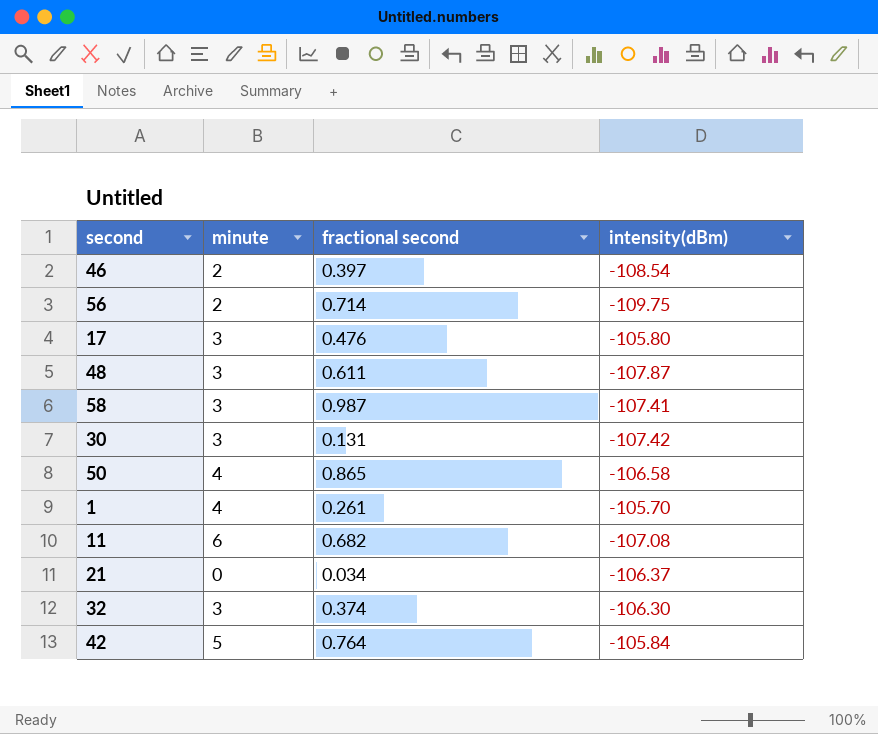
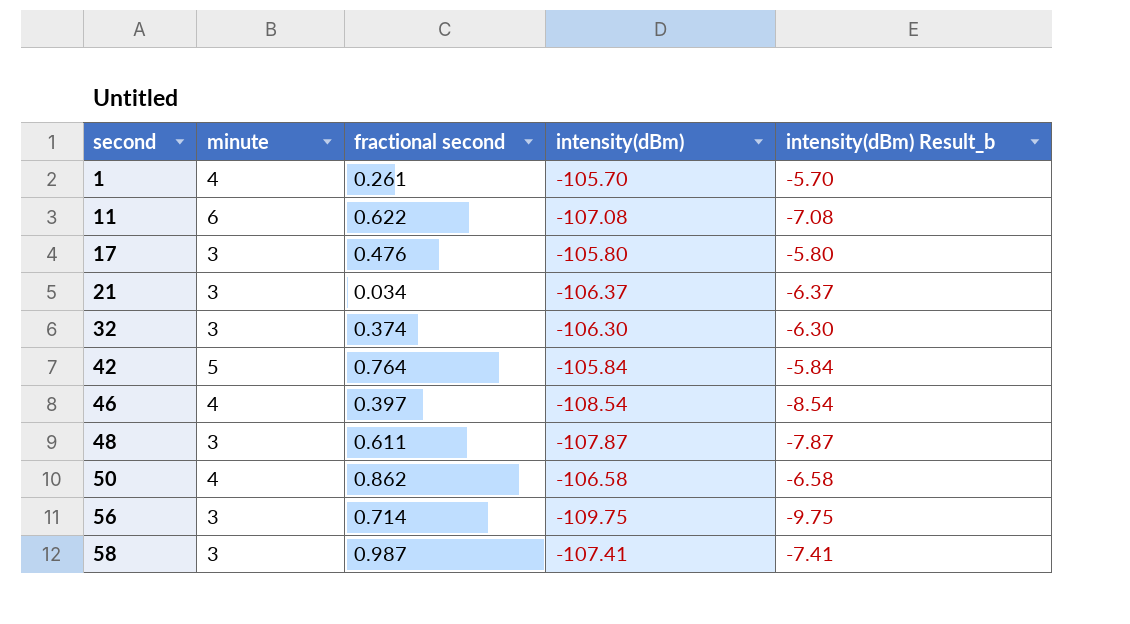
row order: none -> second ascending
column intensity(dBm) Result_b | formula: none -> [intensity(dBm)] + 100
row 30: 3 | 0.131 | -107.42 -> none
11 | fractional second: 0.682 -> 0.622
21 | minute: 0 -> 3
46 | minute: 2 -> 4
50 | fractional second: 0.865 -> 0.862
56 | minute: 2 -> 3

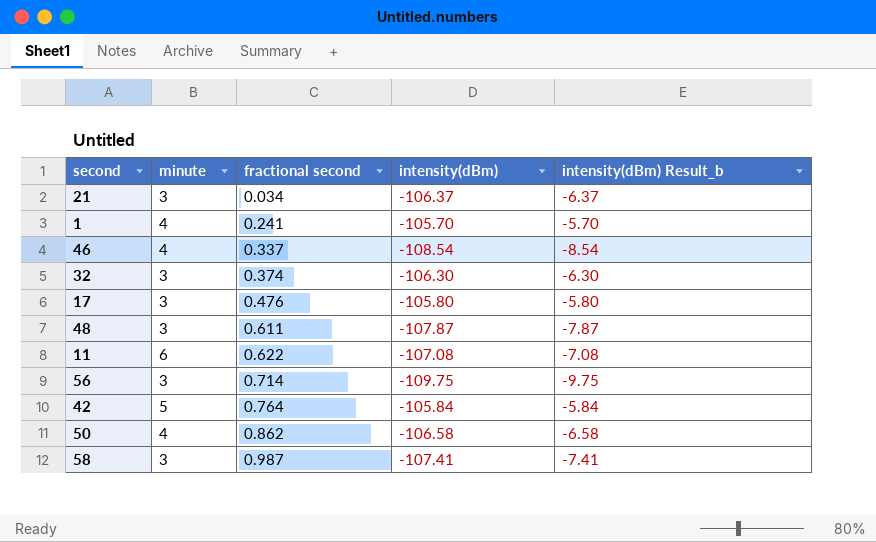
row order: second ascending -> fractional second ascending
1 | fractional second: 0.261 -> 0.241
46 | fractional second: 0.397 -> 0.337

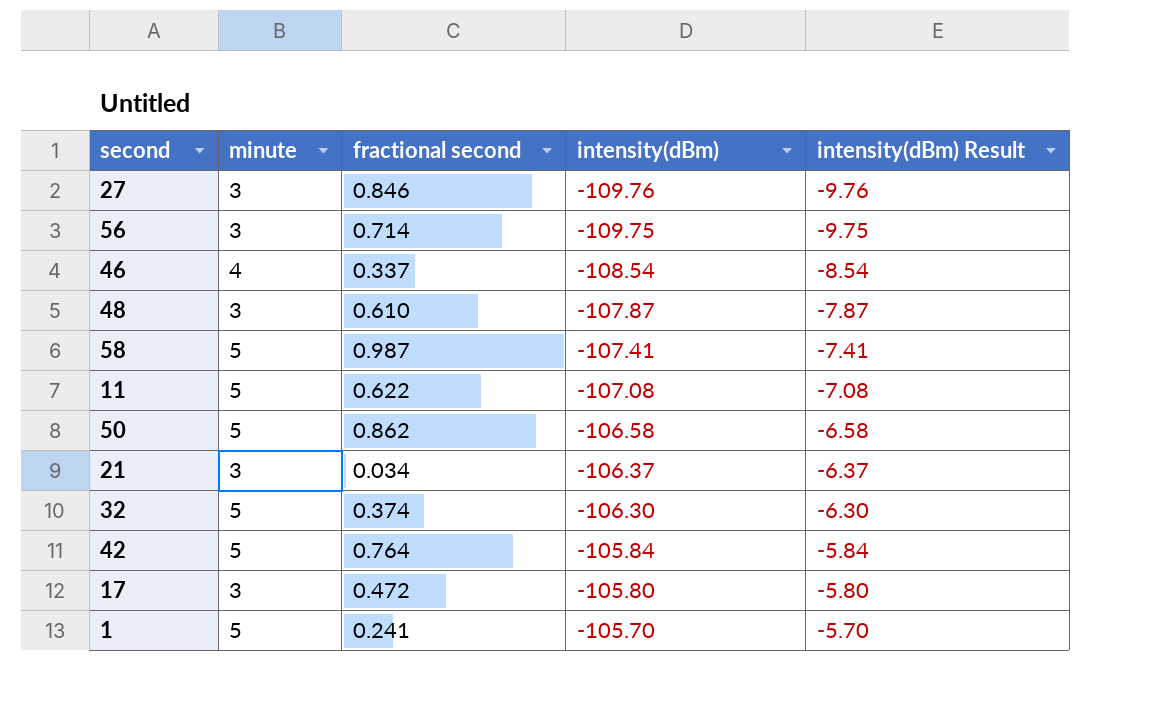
row order: fractional second ascending -> intensity(dBm) ascending
column name: intensity(dBm) Result_b -> intensity(dBm) Result
row 27: none -> 3 | 0.846 | -109.76 | -9.76
48 | fractional second: 0.611 -> 0.610
58 | minute: 3 -> 5
11 | minute: 6 -> 5
50 | minute: 4 -> 5
32 | minute: 3 -> 5
17 | fractional second: 0.476 -> 0.472
1 | minute: 4 -> 5

